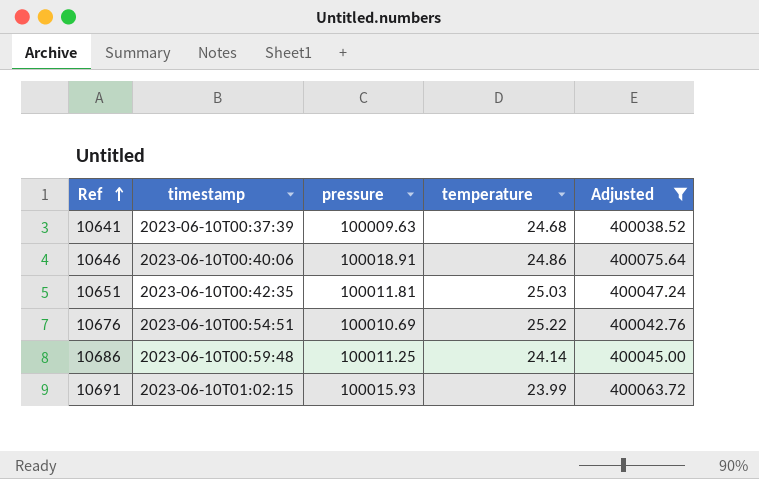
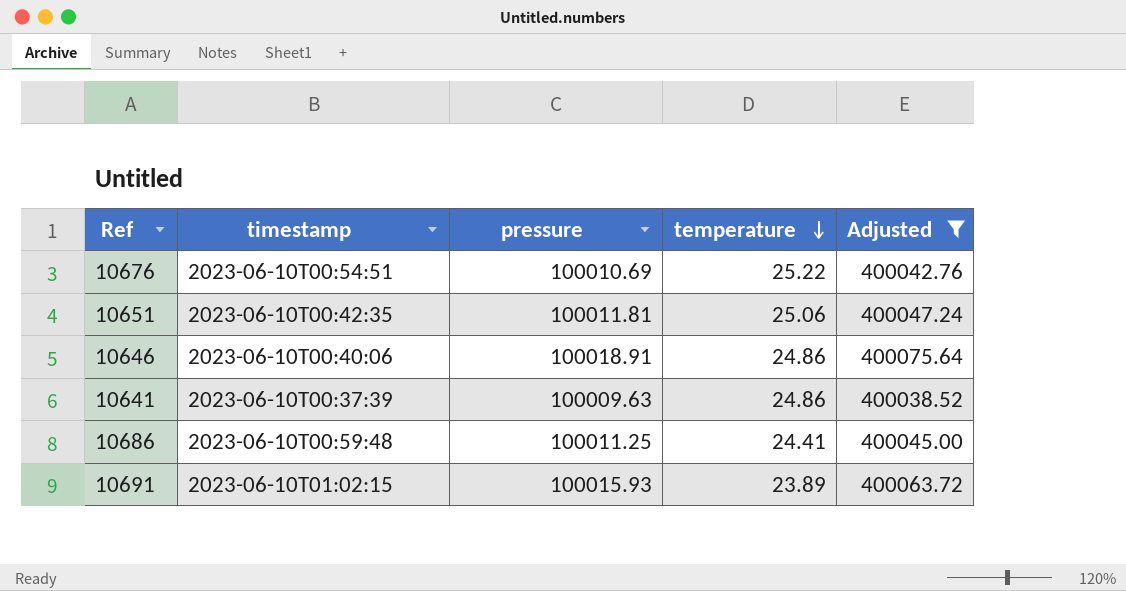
row order: Ref ascending -> temperature descending
10651 | temperature: 25.03 -> 25.06
10641 | temperature: 24.68 -> 24.86
10686 | temperature: 24.14 -> 24.41
10691 | temperature: 23.99 -> 23.89

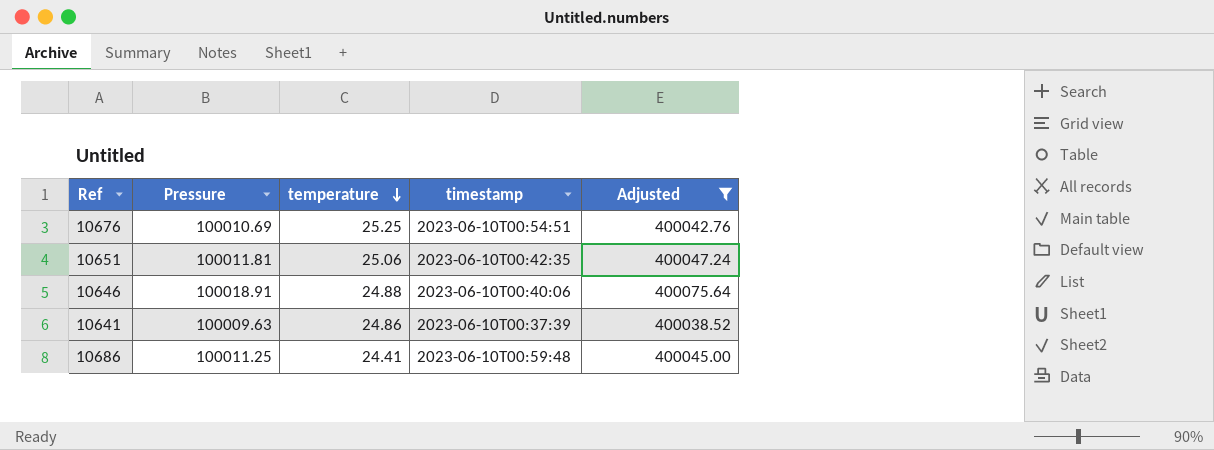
column name: pressure -> Pressure
column timestamp | position: 2 -> 4
row 10691: 2023-06-10T01:02:15 | 100015.93 | 23.89 | 400063.72 -> none
10676 | temperature: 25.22 -> 25.25
10646 | temperature: 24.86 -> 24.88

